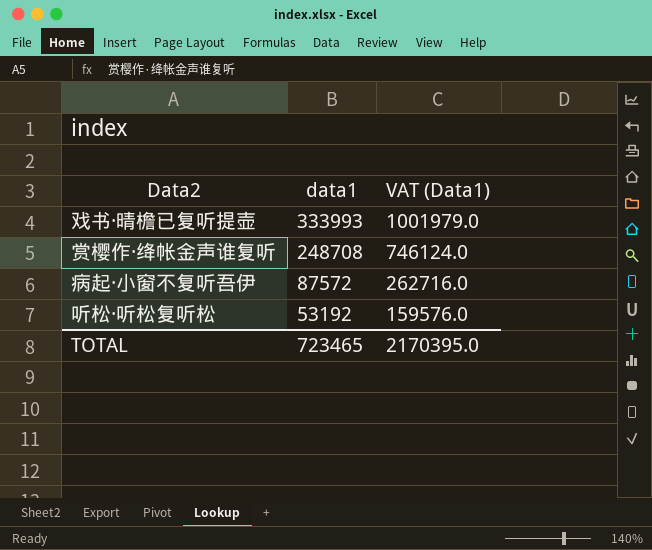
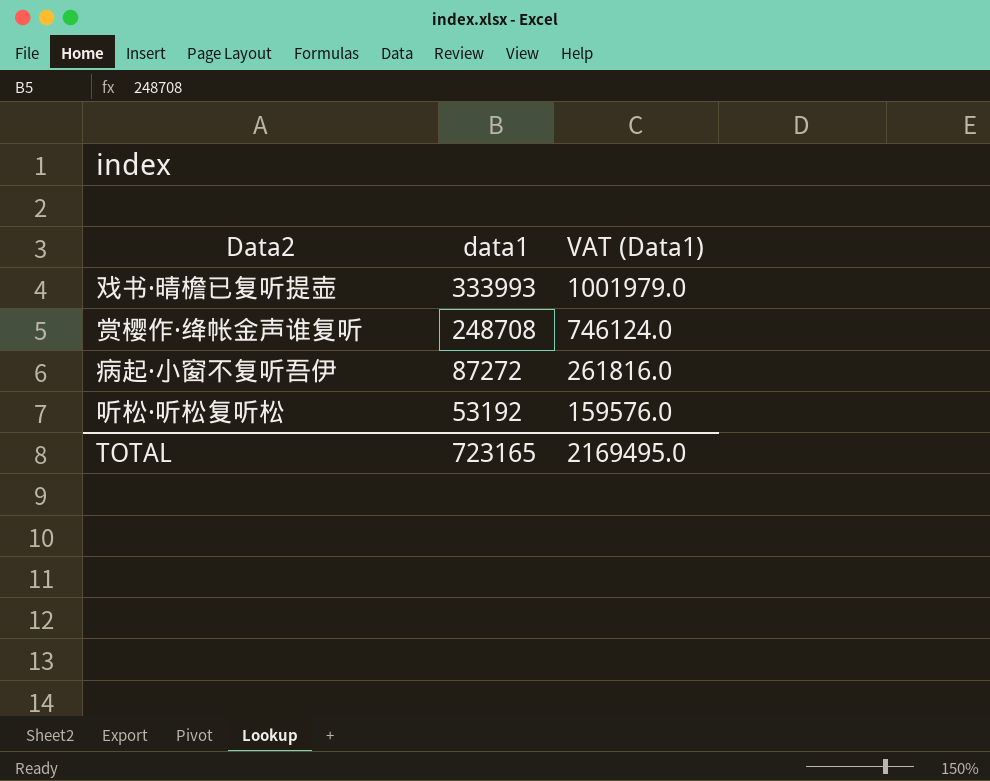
病起·小窗不复听吾伊 | data1: 87572 -> 87272
病起·小窗不复听吾伊 | VAT (Data1): 262716.0 -> 261816.0
TOTAL | data1: 723465 -> 723165
TOTAL | VAT (Data1): 2170395.0 -> 2169495.0

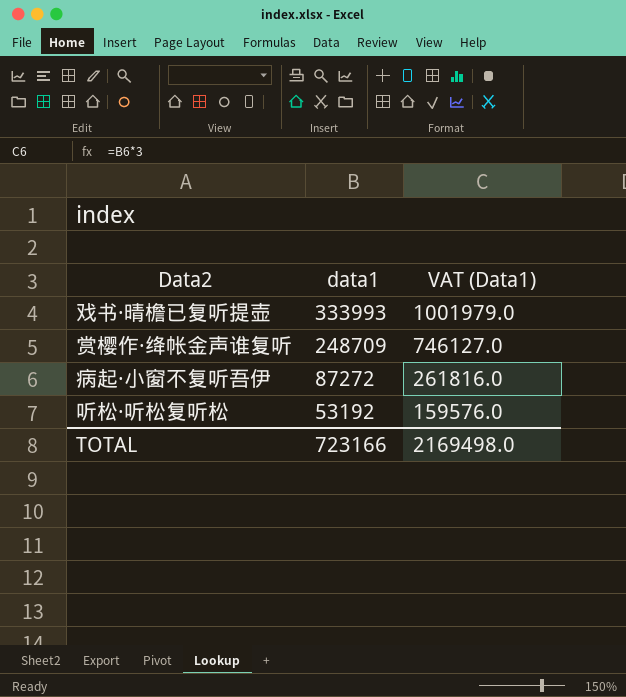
赏樱作·绛帐金声谁复听 | data1: 248708 -> 248709
赏樱作·绛帐金声谁复听 | VAT (Data1): 746124.0 -> 746127.0
TOTAL | data1: 723165 -> 723166
TOTAL | VAT (Data1): 2169495.0 -> 2169498.0

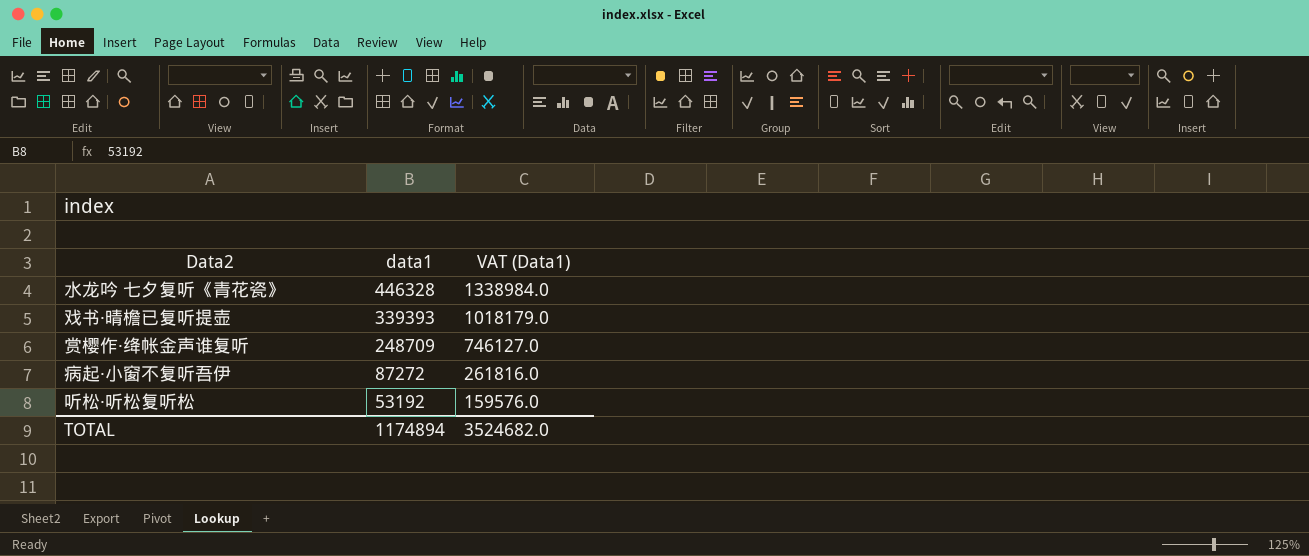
row 水龙吟 七夕复听《青花瓷》: none -> 446328 | 1338984.0
戏书·晴檐已复听提壶 | data1: 333993 -> 339393
戏书·晴檐已复听提壶 | VAT (Data1): 1001979.0 -> 1018179.0
TOTAL | data1: 723166 -> 1174894
TOTAL | VAT (Data1): 2169498.0 -> 3524682.0

